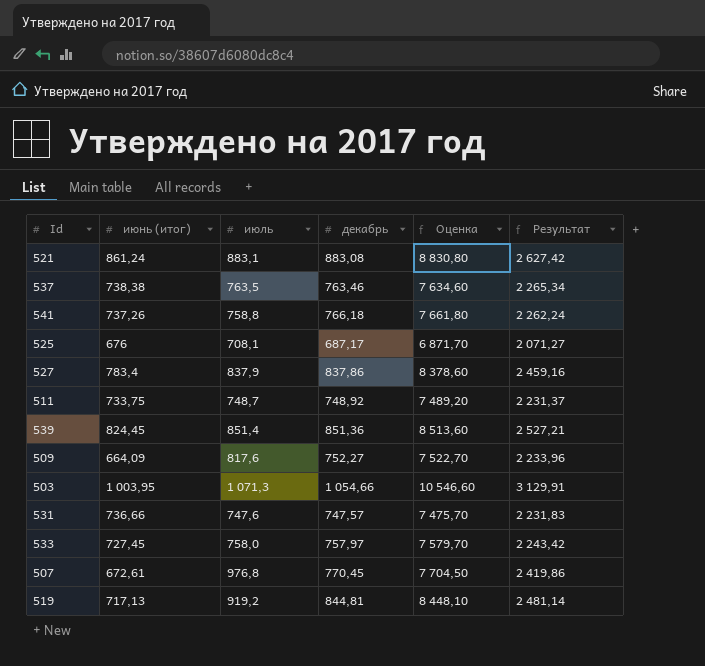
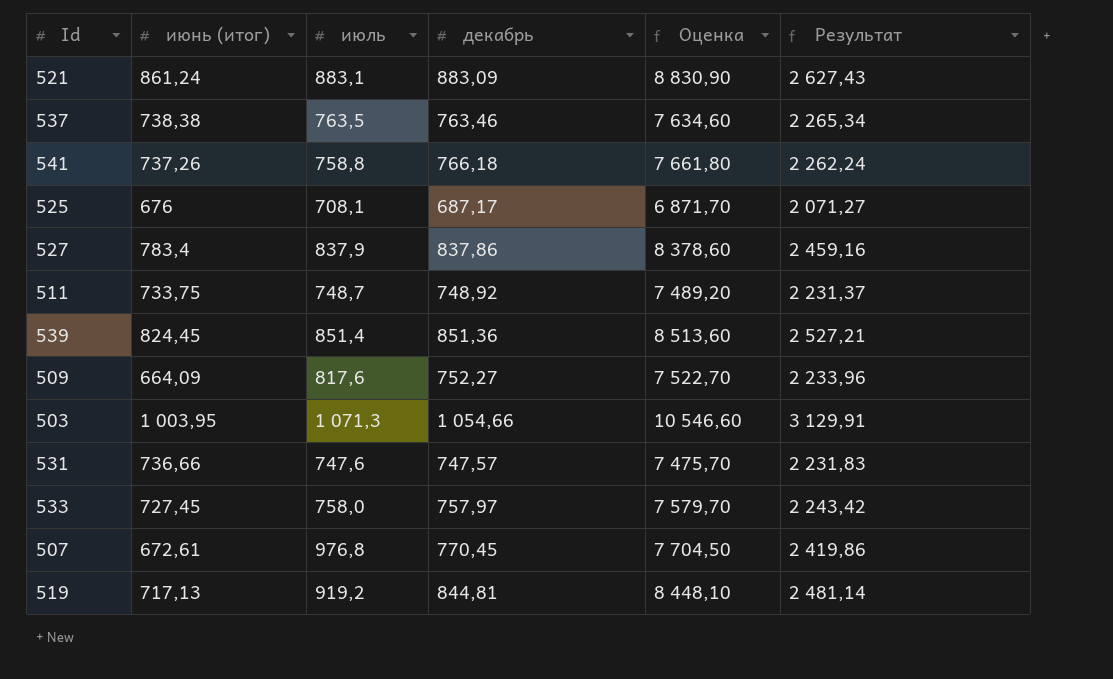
521 | декабрь: 883,08 -> 883,09
521 | Оценка: 8 830,80 -> 8 830,90
521 | Результат: 2 627,42 -> 2 627,43

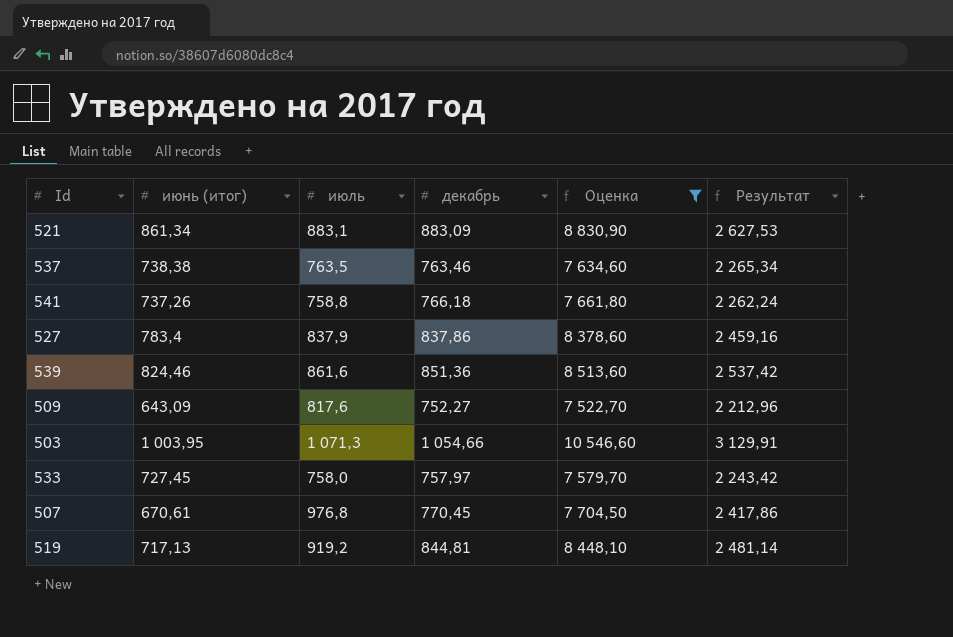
filter: none -> Оценка >= 7 522,70
521 | июнь (итог): 861,24 -> 861,34
521 | Результат: 2 627,43 -> 2 627,53
539 | июнь (итог): 824,45 -> 824,46
539 | июль: 851,4 -> 861,6
539 | Результат: 2 527,21 -> 2 537,42
509 | июнь (итог): 664,09 -> 643,09
509 | Результат: 2 233,96 -> 2 212,96
507 | июнь (итог): 672,61 -> 670,61
507 | Результат: 2 419,86 -> 2 417,86

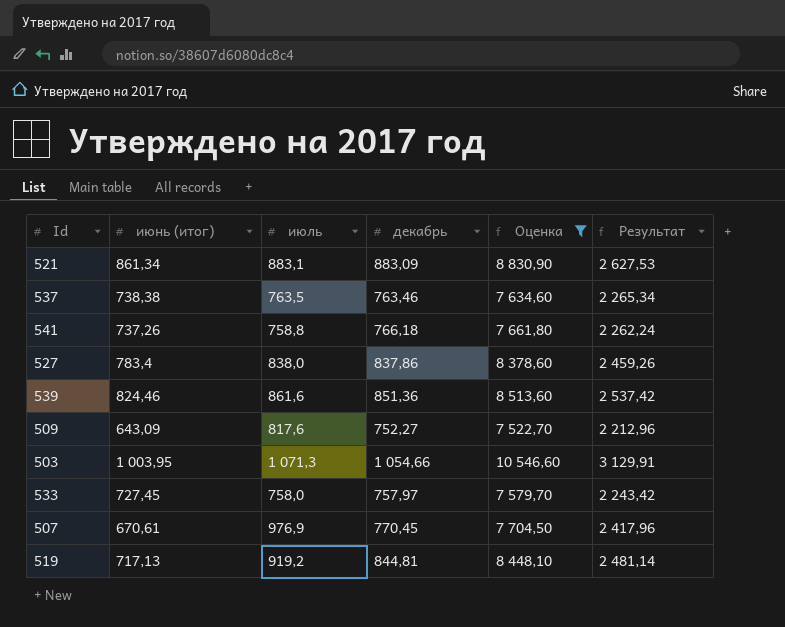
527 | июль: 837,9 -> 838,0
527 | Результат: 2 459,16 -> 2 459,26
507 | июль: 976,8 -> 976,9
507 | Результат: 2 417,86 -> 2 417,96

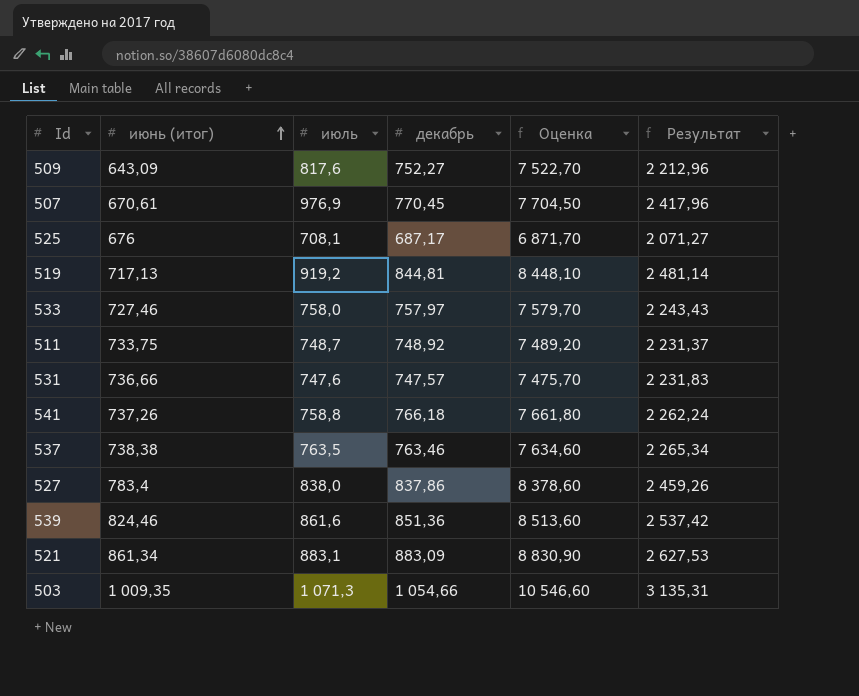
filter: Оценка >= 7 522,70 -> none
row order: none -> июнь (итог) ascending
533 | июнь (итог): 727,45 -> 727,46
533 | Результат: 2 243,42 -> 2 243,43
503 | июнь (итог): 1 003,95 -> 1 009,35
503 | Результат: 3 129,91 -> 3 135,31

